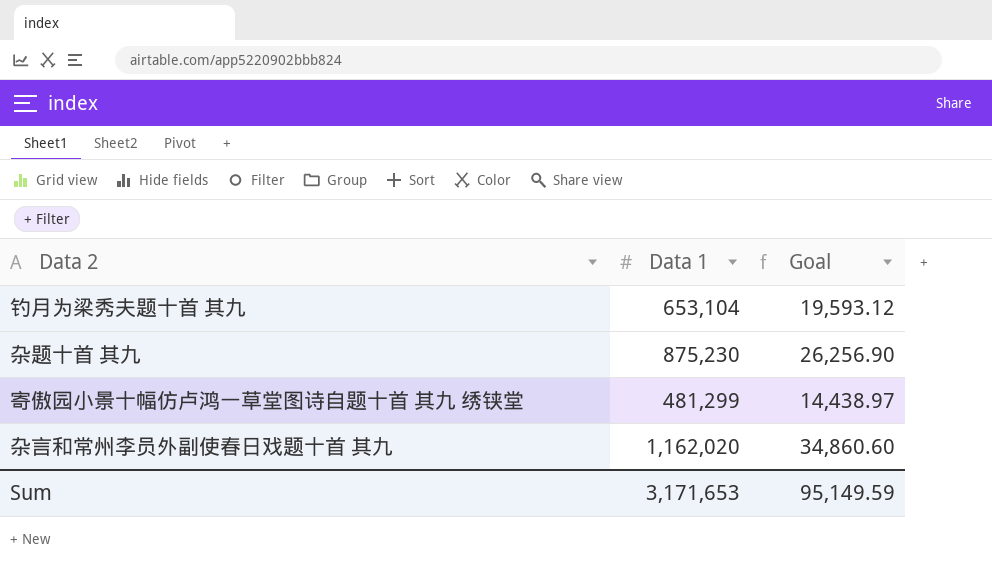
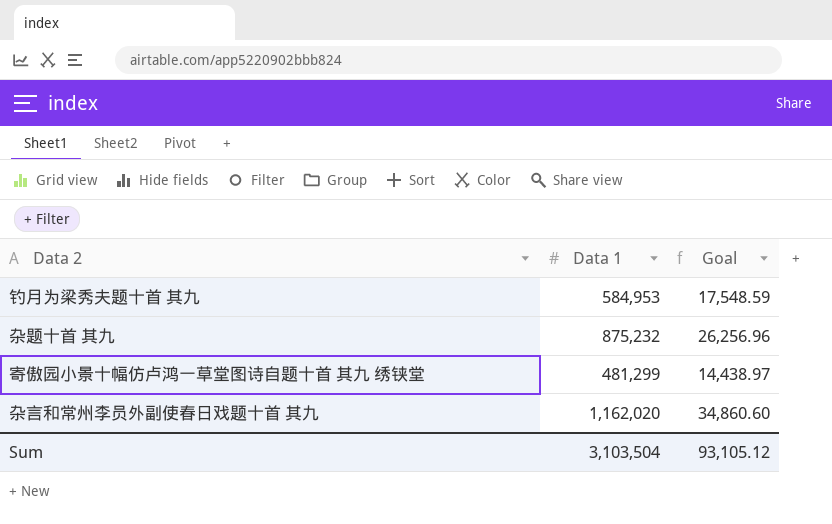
钓月为梁秀夫题十首 其九 | Data 1: 653,104 -> 584,953
钓月为梁秀夫题十首 其九 | Goal: 19,593.12 -> 17,548.59
杂题十首 其九 | Data 1: 875,230 -> 875,232
杂题十首 其九 | Goal: 26,256.90 -> 26,256.96
Sum | Data 1: 3,171,653 -> 3,103,504
Sum | Goal: 95,149.59 -> 93,105.12

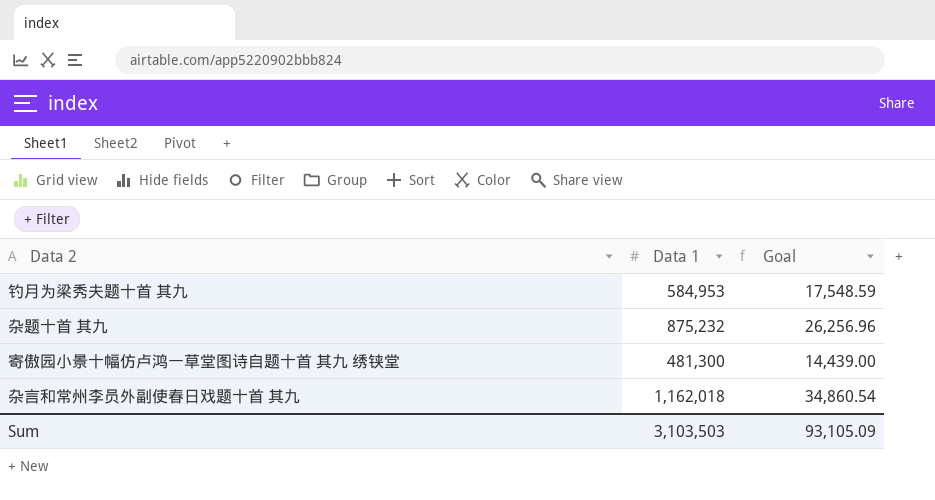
寄傲园小景十幅仿卢鸿一草堂图诗自题十首 其九 绣铗堂 | Data 1: 481,299 -> 481,300
寄傲园小景十幅仿卢鸿一草堂图诗自题十首 其九 绣铗堂 | Goal: 14,438.97 -> 14,439.00
杂言和常州李员外副使春日戏题十首 其九 | Data 1: 1,162,020 -> 1,162,018
杂言和常州李员外副使春日戏题十首 其九 | Goal: 34,860.60 -> 34,860.54
Sum | Data 1: 3,103,504 -> 3,103,503
Sum | Goal: 93,105.12 -> 93,105.09

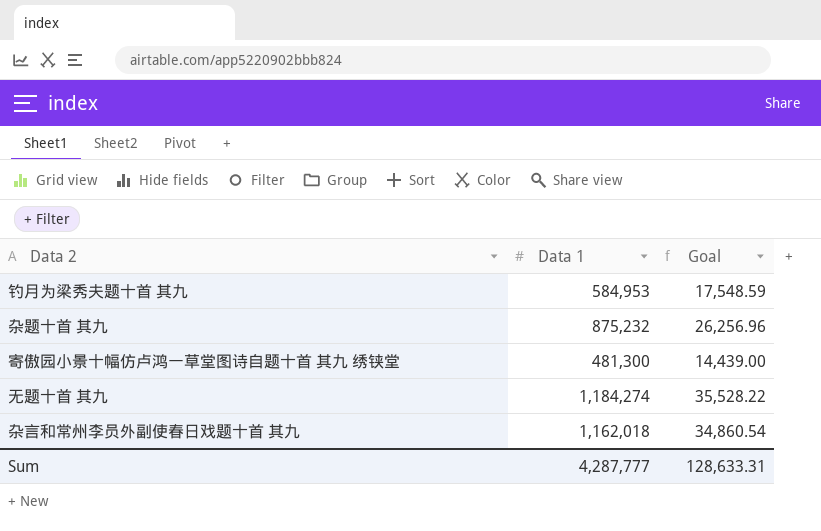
row 无题十首 其九: none -> 1,184,274 | 35,528.22
Sum | Data 1: 3,103,503 -> 4,287,777
Sum | Goal: 93,105.09 -> 128,633.31

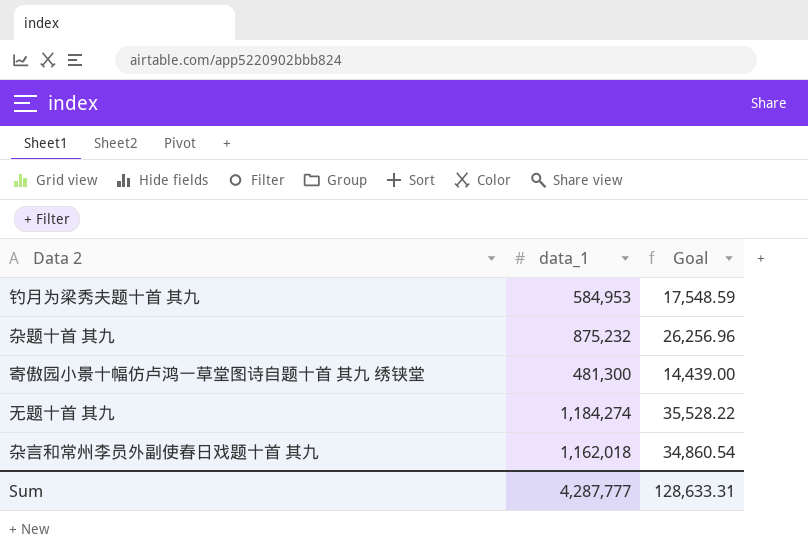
column name: Data 1 -> data_1

